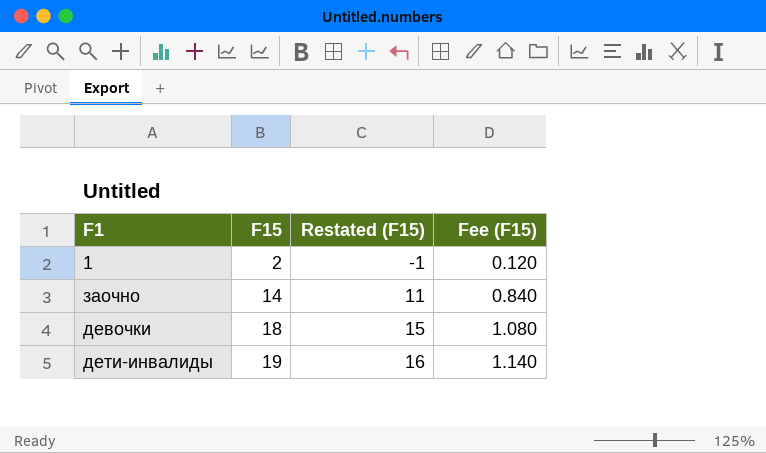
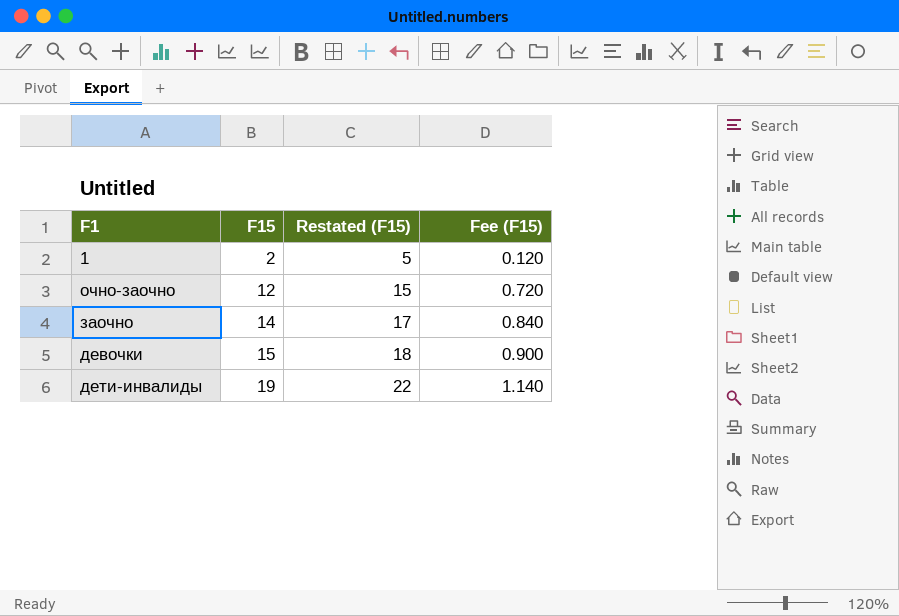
column Restated (F15) | formula: [F15] - 3 -> [F15] + 3
row очно-заочно: none -> 12 | 15 | 0.720
девочки | F15: 18 -> 15
девочки | Fee (F15): 1.080 -> 0.900

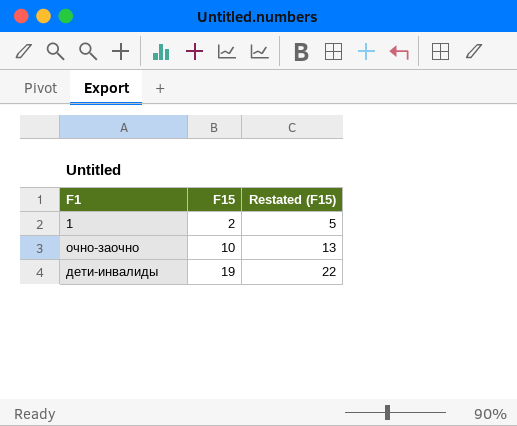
column Fee (F15) | formula: [F15] * 0.06 -> none
row заочно: 14 | 17 | 0.840 -> none
row девочки: 15 | 18 | 0.900 -> none
очно-заочно | F15: 12 -> 10
очно-заочно | Restated (F15): 15 -> 13

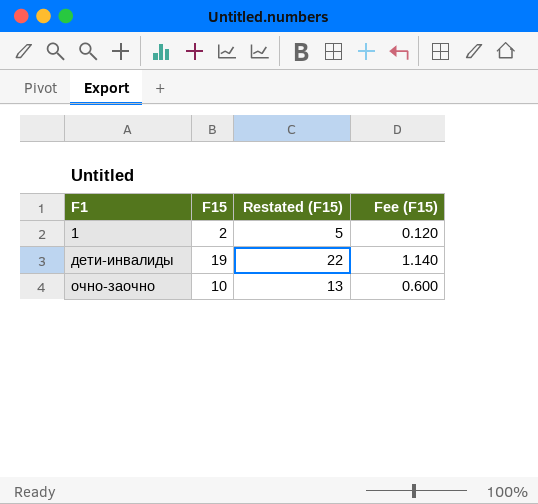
row order: F15 ascending -> F1 ascending
column Fee (F15) | formula: none -> [F15] * 0.06

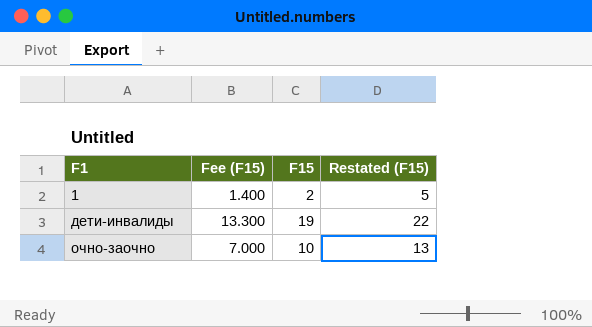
column Fee (F15) | formula: [F15] * 0.06 -> [F15] * 0.7
column Fee (F15) | position: 4 -> 2

